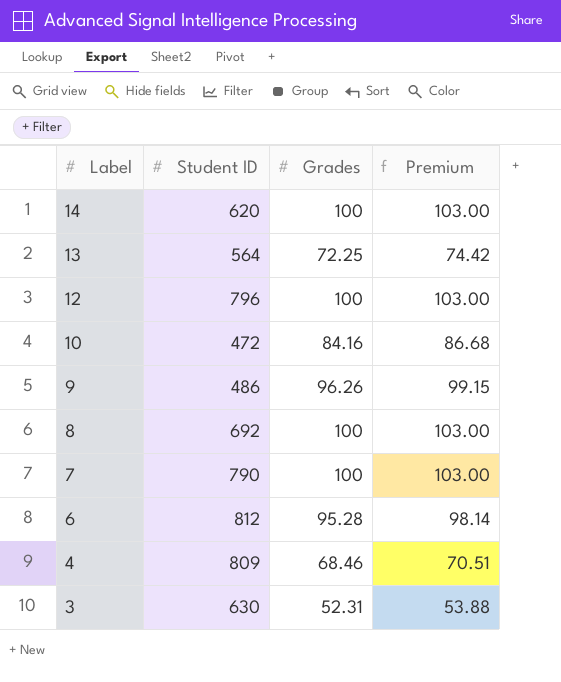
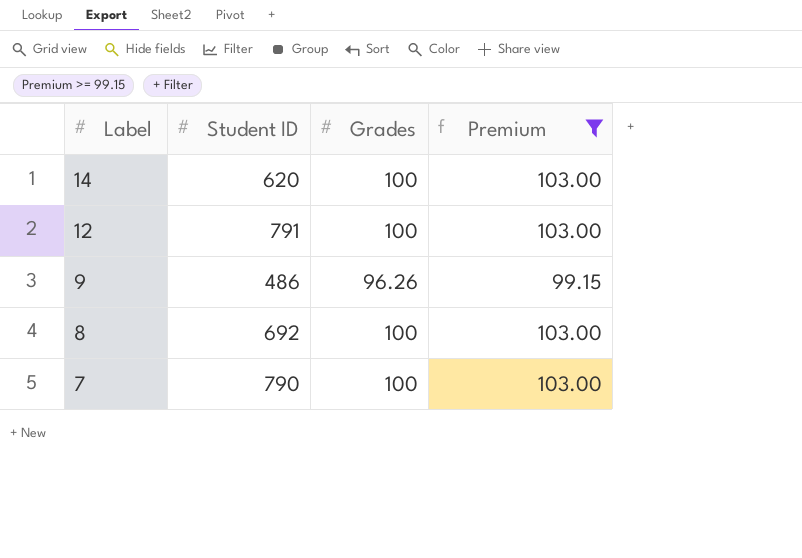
filter: none -> Premium >= 99.15
12 | Student ID: 796 -> 791

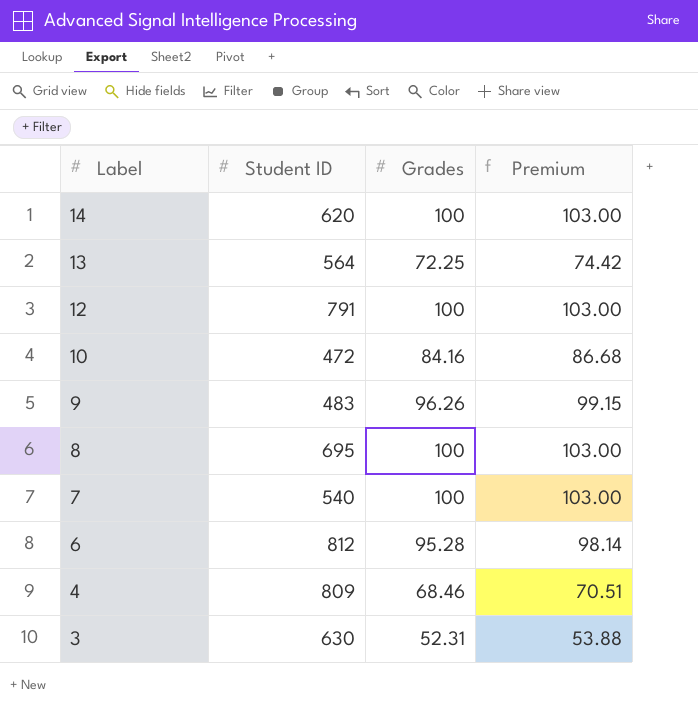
filter: Premium >= 99.15 -> none
9 | Student ID: 486 -> 483
8 | Student ID: 692 -> 695
7 | Student ID: 790 -> 540

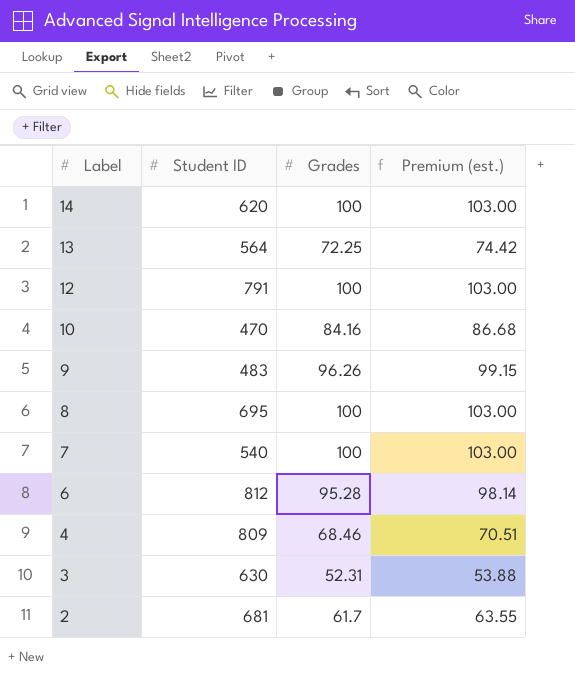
column name: Premium -> Premium (est.)
10 | Student ID: 472 -> 470
row 2: none -> 681 | 61.7 | 63.55

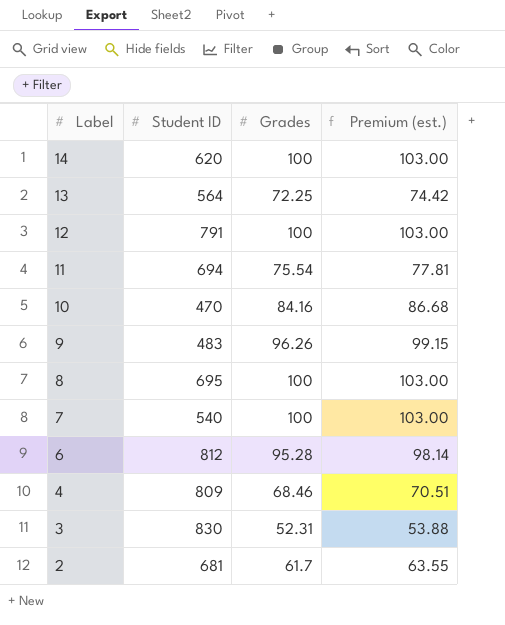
row 11: none -> 694 | 75.54 | 77.81
3 | Student ID: 630 -> 830

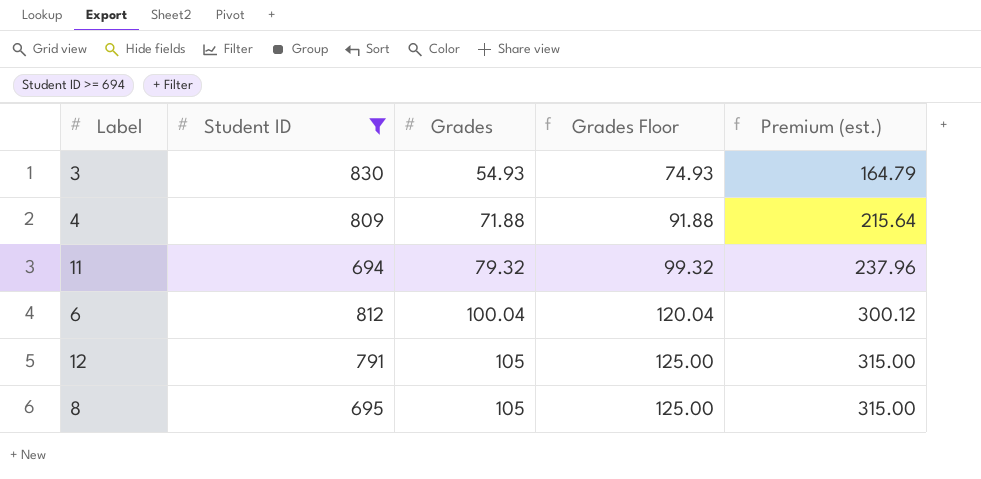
filter: none -> Student ID >= 694
row order: Label descending -> Grades ascending
column Grades Floor | formula: none -> [Grades] + 20
column Premium (est.) | formula: [Grades] * 1.03 -> [Grades] * 3
3 | Grades: 52.31 -> 54.93
4 | Grades: 68.46 -> 71.88
11 | Grades: 75.54 -> 79.32
6 | Grades: 95.28 -> 100.04
12 | Grades: 100 -> 105
8 | Grades: 100 -> 105

